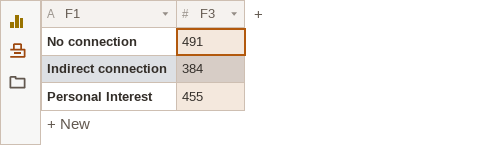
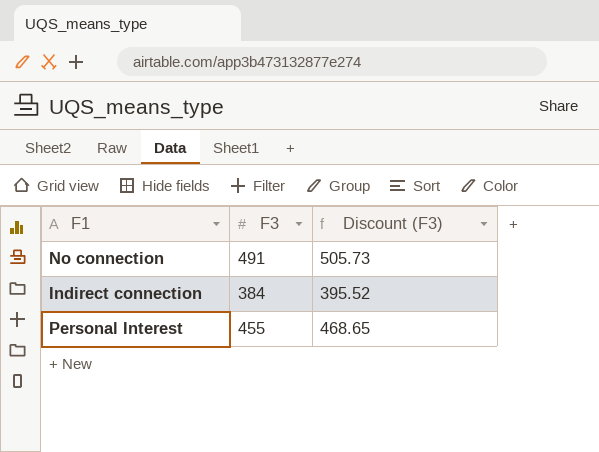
column Discount (F3) | formula: none -> [F3] * 1.03

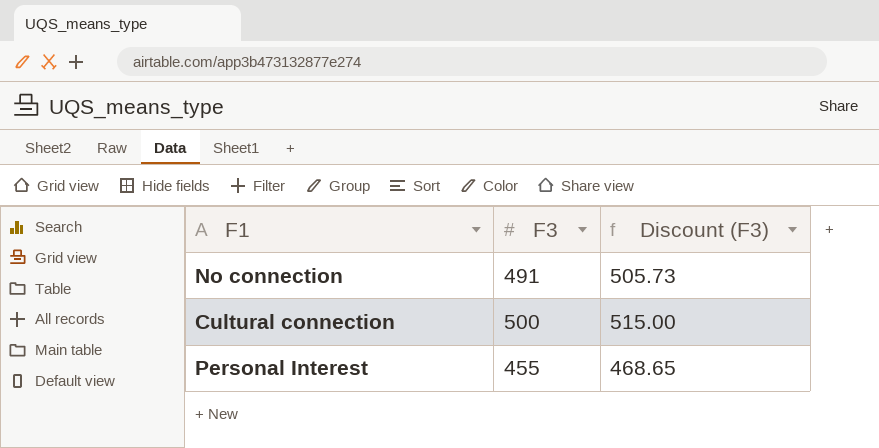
row Indirect connection: 384 | 395.52 -> none
row Cultural connection: none -> 500 | 515.00

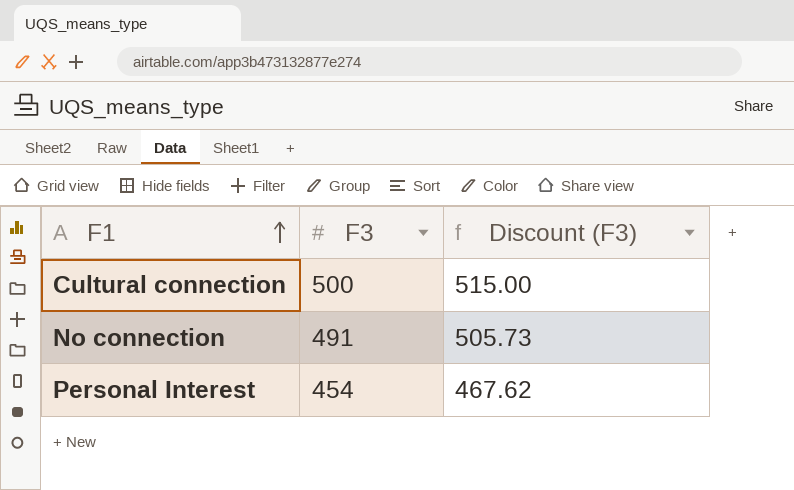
row order: none -> F1 ascending
Personal Interest | F3: 455 -> 454
Personal Interest | Discount (F3): 468.65 -> 467.62

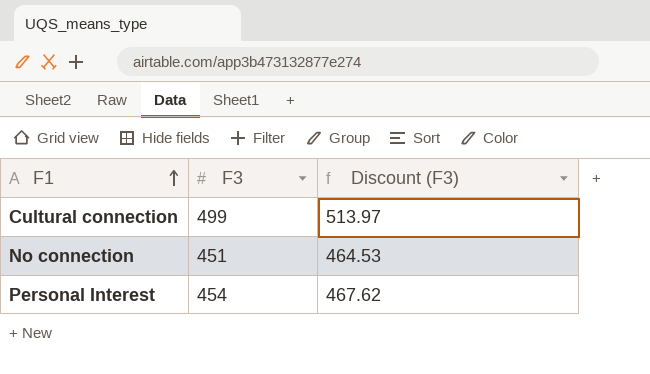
Cultural connection | F3: 500 -> 499
Cultural connection | Discount (F3): 515.00 -> 513.97
No connection | F3: 491 -> 451
No connection | Discount (F3): 505.73 -> 464.53

